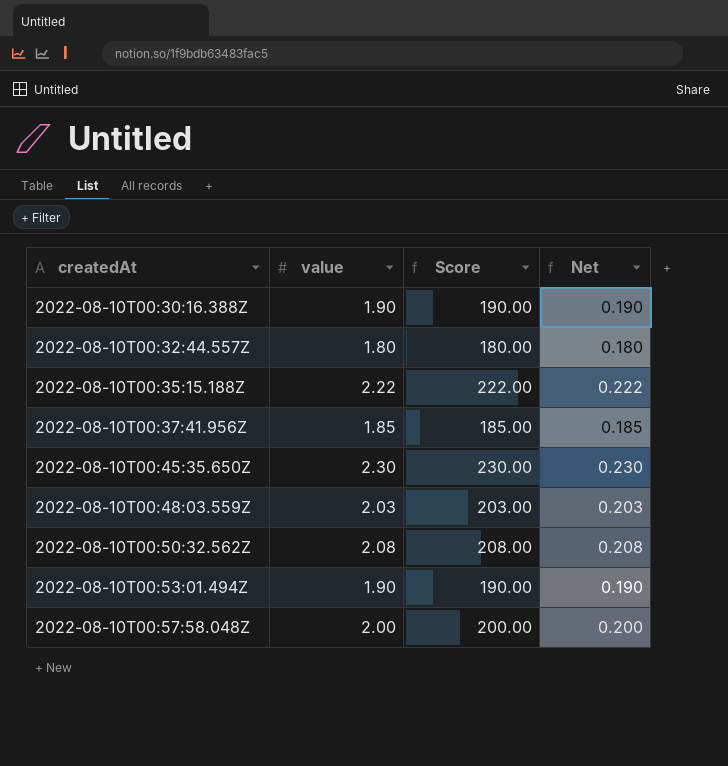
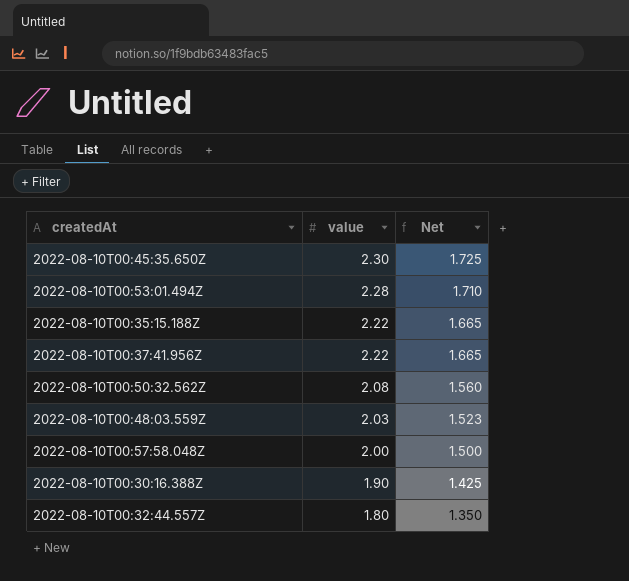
row order: createdAt ascending -> value descending
column Score | formula: [value] * 100 -> none
column Net | formula: [value] * 0.1 -> [value] * 0.75
2022-08-10T00:53:01.494Z | value: 1.90 -> 2.28
2022-08-10T00:37:41.956Z | value: 1.85 -> 2.22

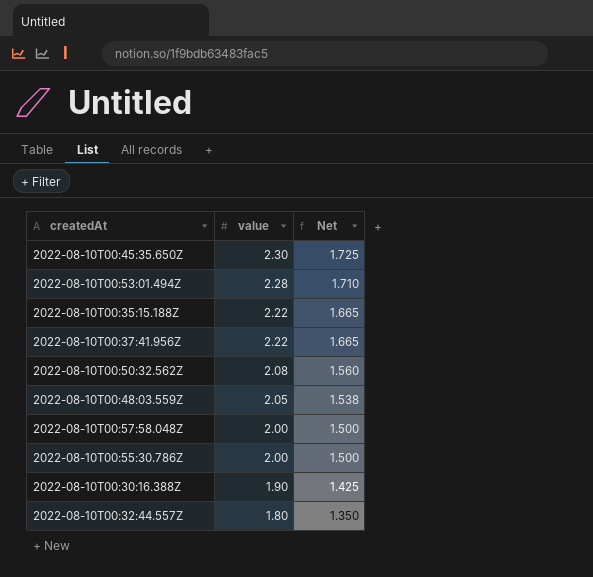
2022-08-10T00:48:03.559Z | value: 2.03 -> 2.05
2022-08-10T00:48:03.559Z | Net: 1.523 -> 1.538
row 2022-08-10T00:55:30.786Z: none -> 2.00 | 1.500

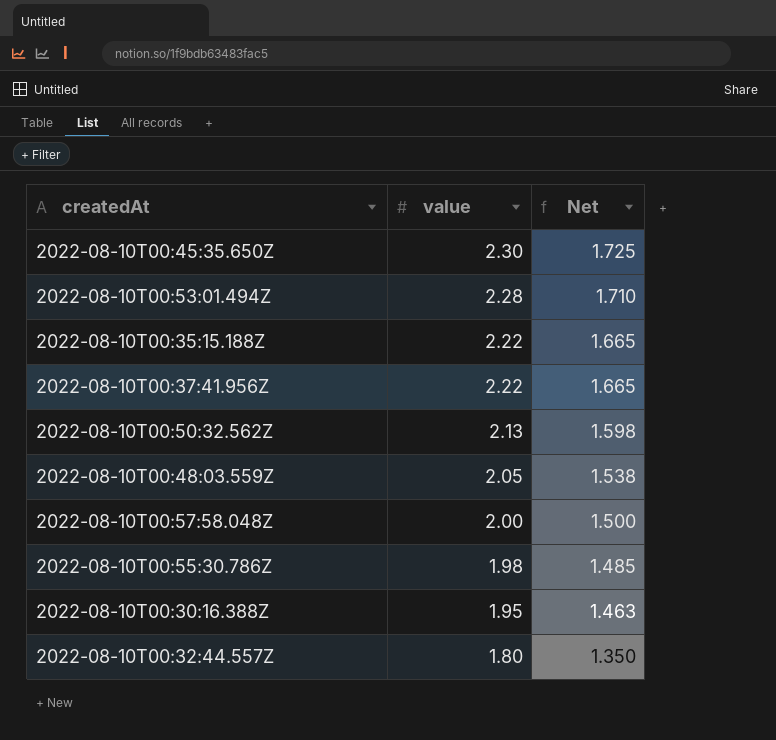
2022-08-10T00:50:32.562Z | value: 2.08 -> 2.13
2022-08-10T00:50:32.562Z | Net: 1.560 -> 1.598
2022-08-10T00:55:30.786Z | value: 2.00 -> 1.98
2022-08-10T00:55:30.786Z | Net: 1.500 -> 1.485
2022-08-10T00:30:16.388Z | value: 1.90 -> 1.95
2022-08-10T00:30:16.388Z | Net: 1.425 -> 1.463

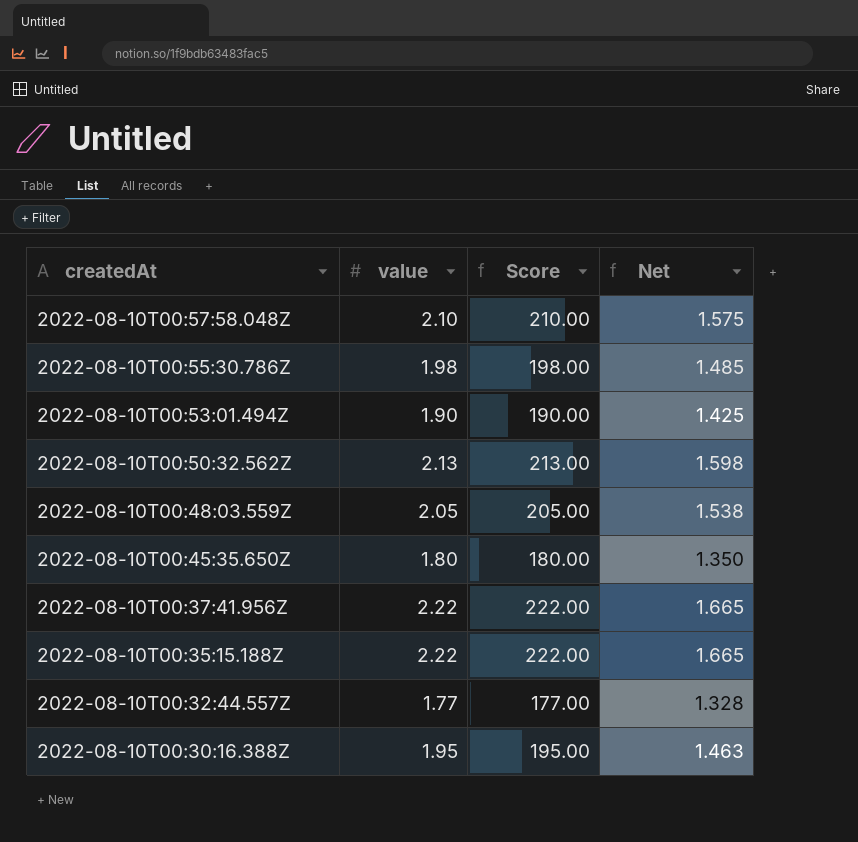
row order: value descending -> createdAt descending
column Score | formula: none -> [value] * 100
2022-08-10T00:57:58.048Z | value: 2.00 -> 2.10
2022-08-10T00:57:58.048Z | Net: 1.500 -> 1.575
2022-08-10T00:53:01.494Z | value: 2.28 -> 1.90
2022-08-10T00:53:01.494Z | Net: 1.710 -> 1.425
2022-08-10T00:45:35.650Z | value: 2.30 -> 1.80
2022-08-10T00:45:35.650Z | Net: 1.725 -> 1.350
2022-08-10T00:32:44.557Z | value: 1.80 -> 1.77
2022-08-10T00:32:44.557Z | Net: 1.350 -> 1.328

